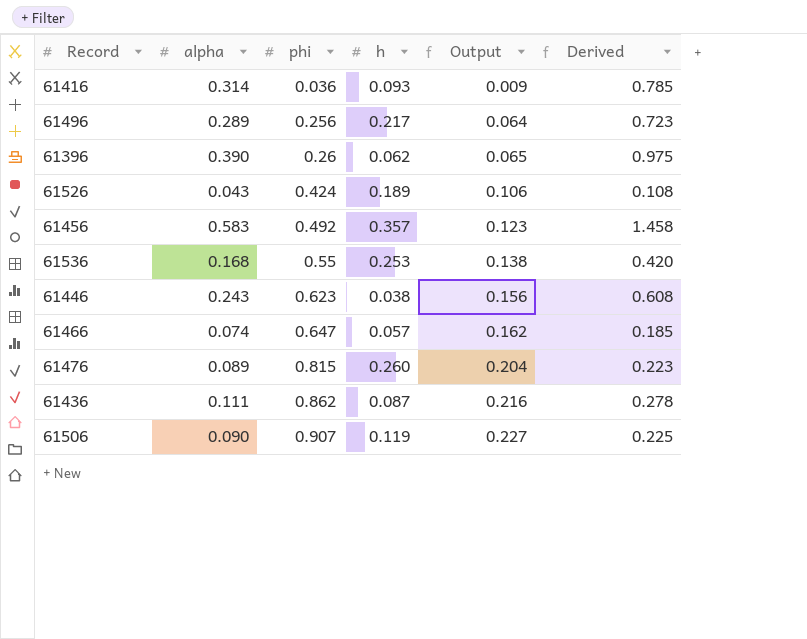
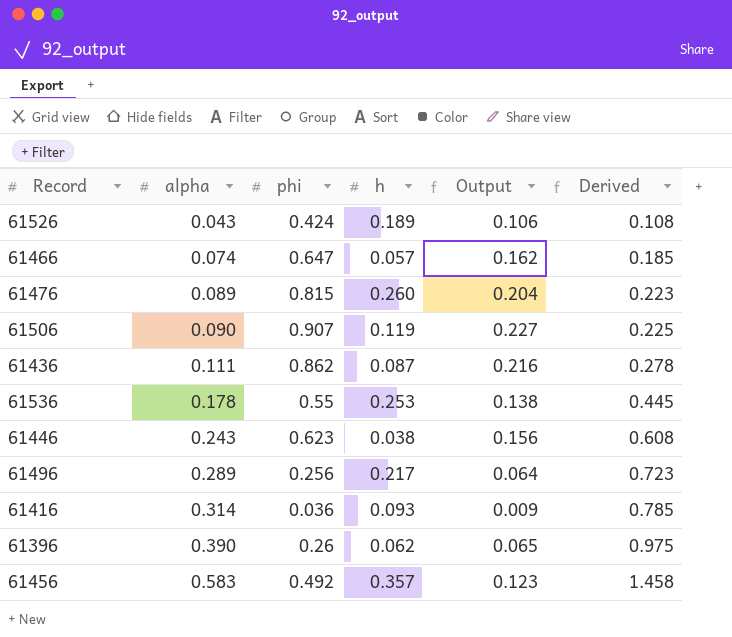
row order: phi ascending -> alpha ascending
61536 | alpha: 0.168 -> 0.178
61536 | Derived: 0.420 -> 0.445

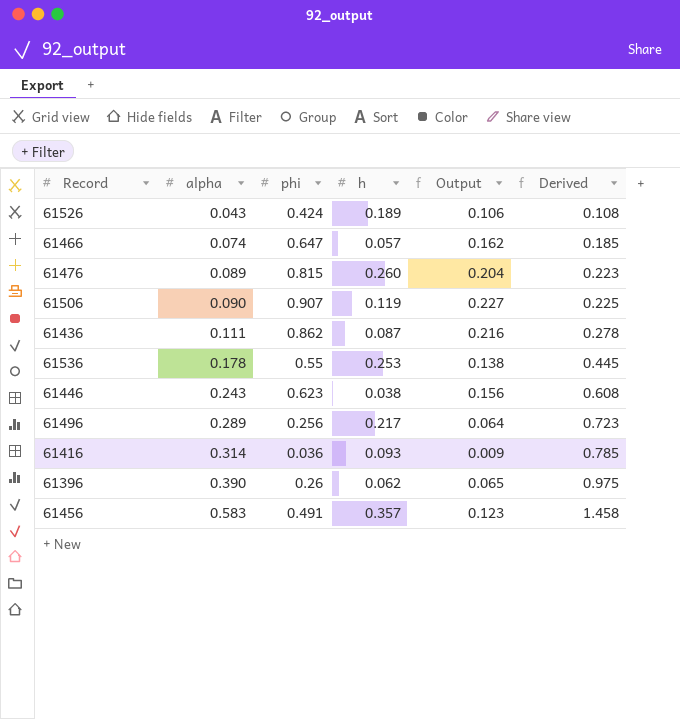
61456 | phi: 0.492 -> 0.491

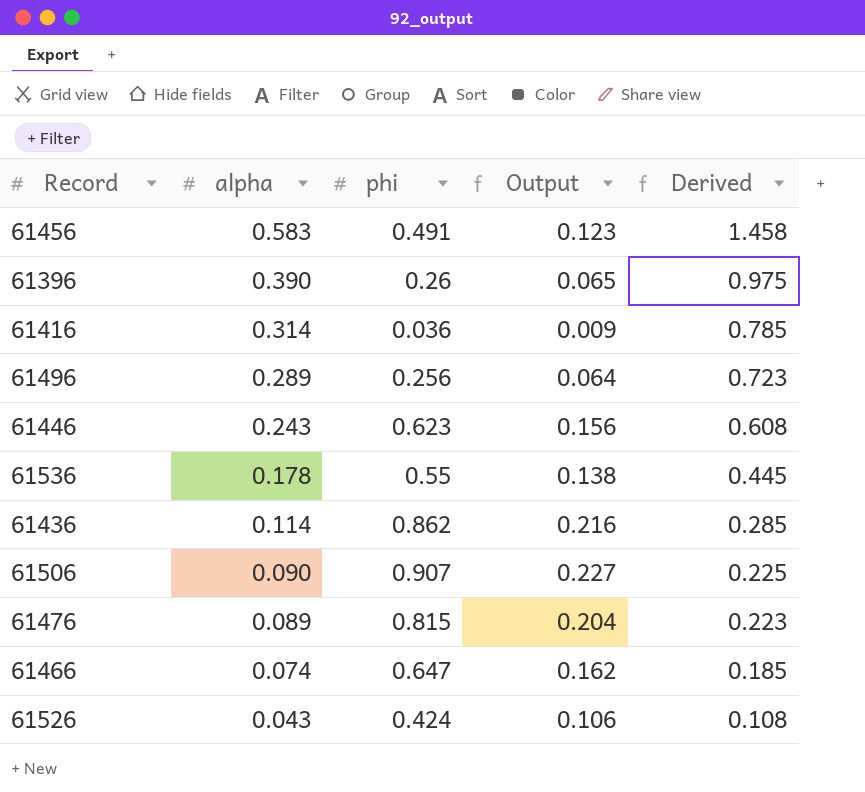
row order: alpha ascending -> alpha descending
column h | position: 4 -> none
61436 | alpha: 0.111 -> 0.114
61436 | Derived: 0.278 -> 0.285

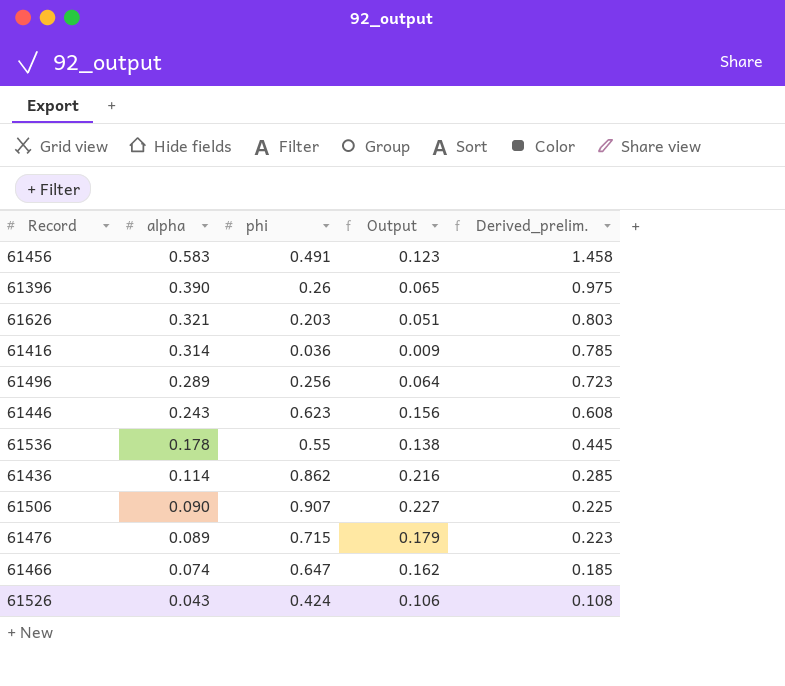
column name: Derived -> Derived_prelim.
row 61626: none -> 0.321 | 0.203 | 0.051 | 0.803
61476 | phi: 0.815 -> 0.715
61476 | Output: 0.204 -> 0.179

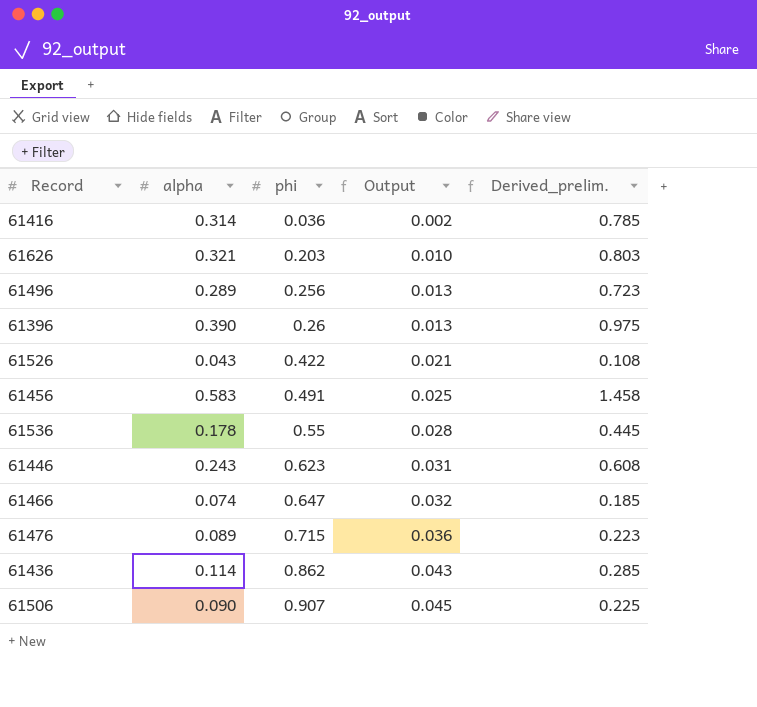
row order: alpha descending -> phi ascending
column Output | formula: [phi] * 0.25 -> [phi] * 0.05
61526 | phi: 0.424 -> 0.422

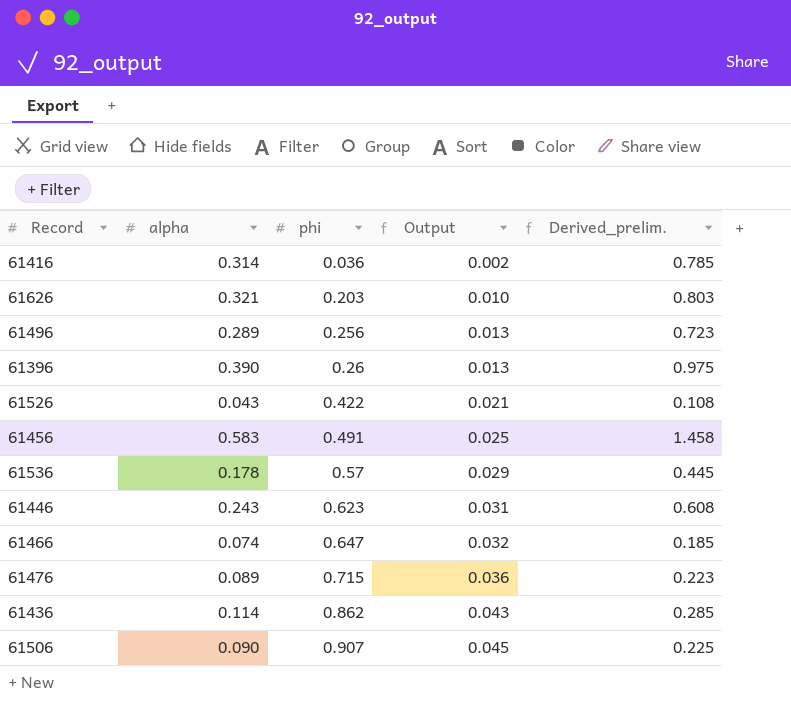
61536 | phi: 0.55 -> 0.57
61536 | Output: 0.028 -> 0.029

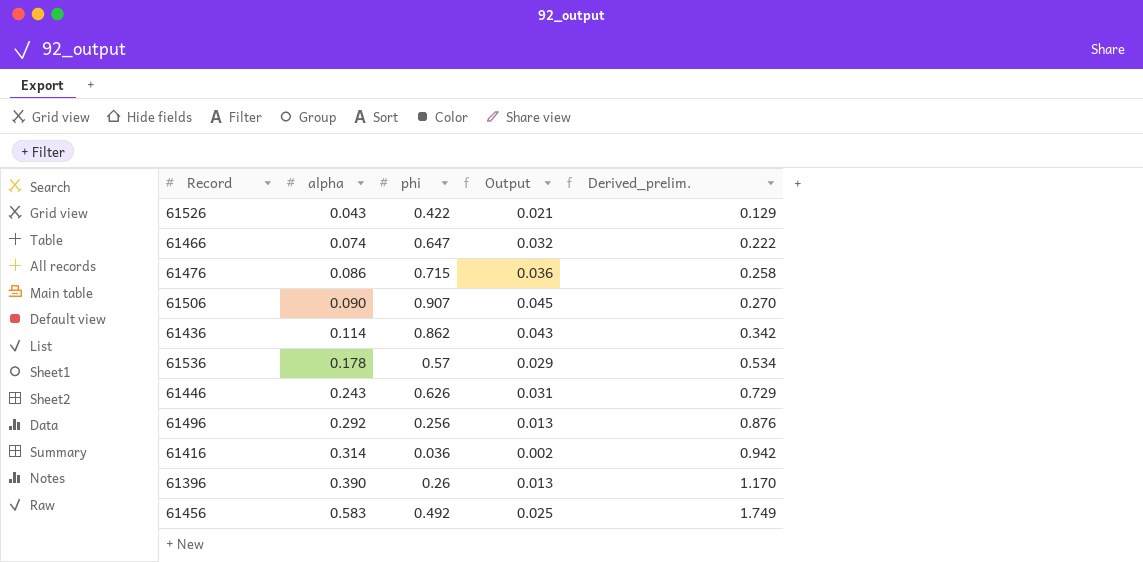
row order: phi ascending -> alpha ascending
column Derived_prelim. | formula: [alpha] * 2.5 -> [alpha] * 3
row 61626: 0.321 | 0.203 | 0.010 | 0.803 -> none
61476 | alpha: 0.089 -> 0.086
61446 | phi: 0.623 -> 0.626
61496 | alpha: 0.289 -> 0.292
61456 | phi: 0.491 -> 0.492

